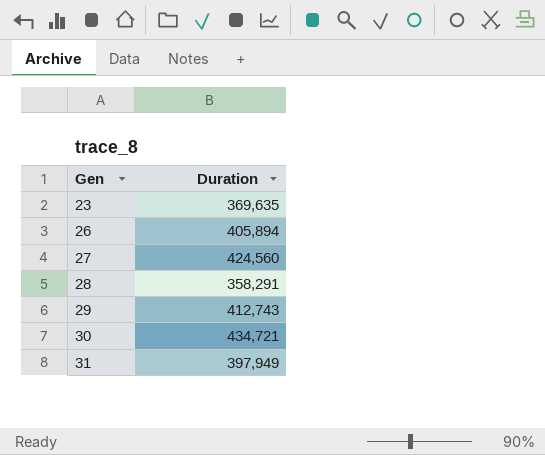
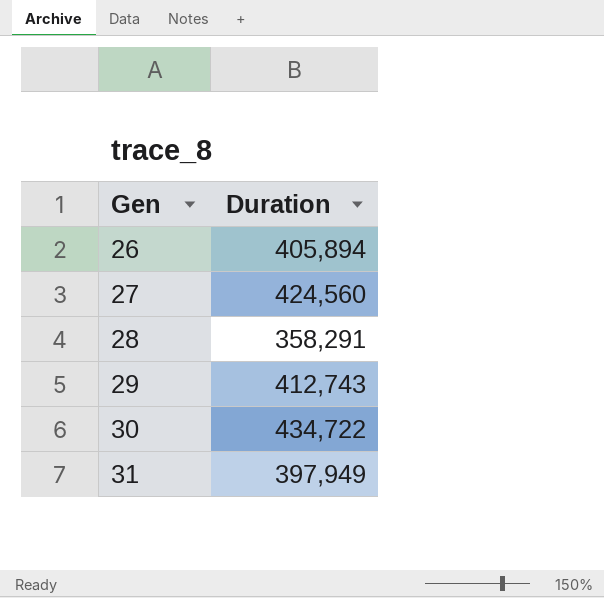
row 23: 369,635 -> none
30 | Duration: 434,721 -> 434,722

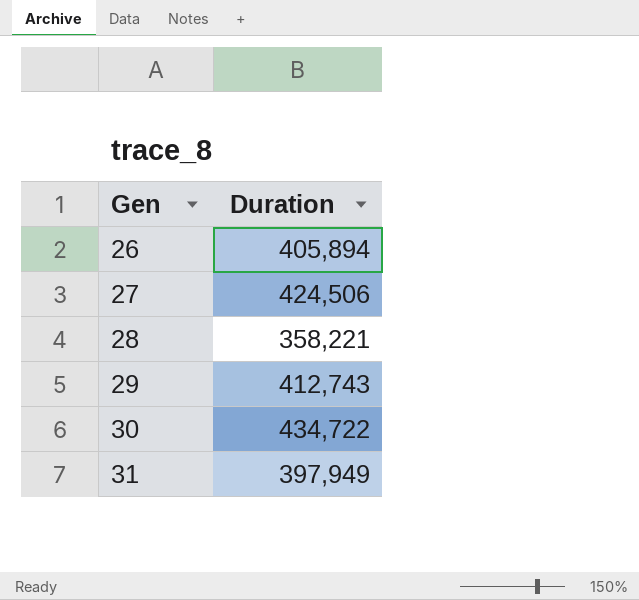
27 | Duration: 424,560 -> 424,506
28 | Duration: 358,291 -> 358,221

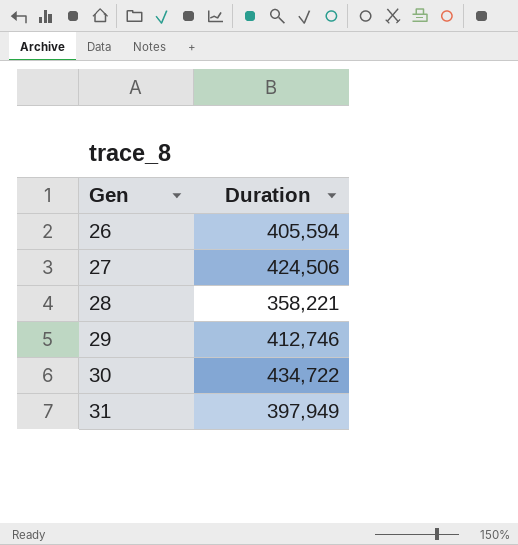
26 | Duration: 405,894 -> 405,594
29 | Duration: 412,743 -> 412,746

